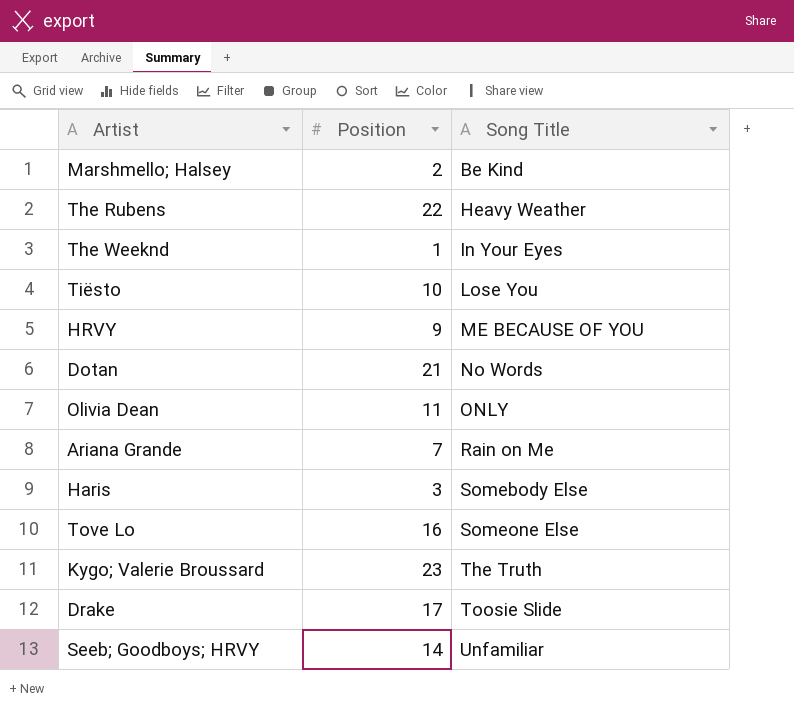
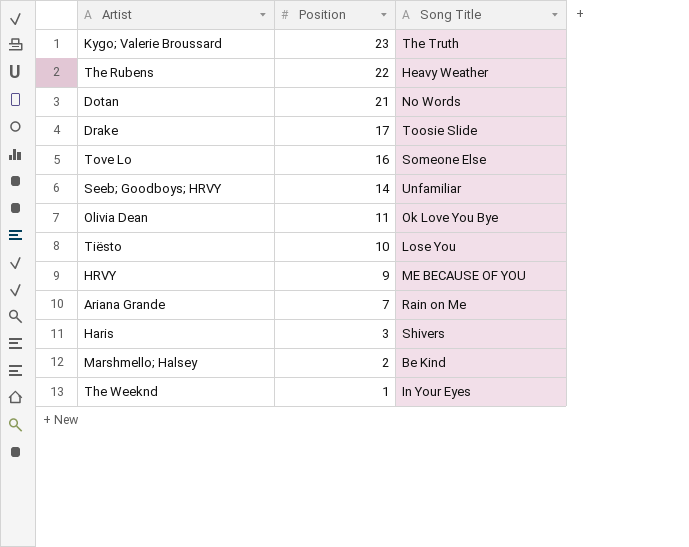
row order: Song Title ascending -> Position descending
Olivia Dean | Song Title: ONLY -> Ok Love You Bye
Haris | Song Title: Somebody Else -> Shivers

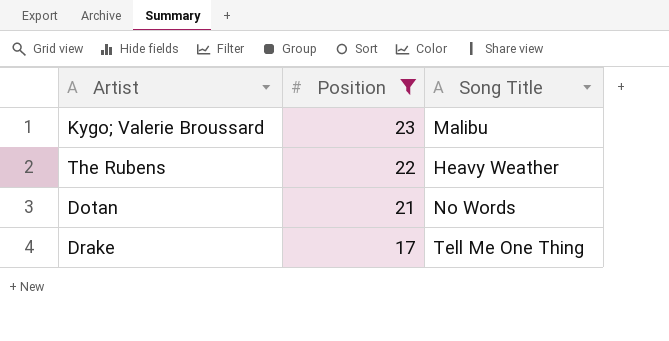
filter: none -> Position >= 17
Kygo; Valerie Broussard | Song Title: The Truth -> Malibu
Drake | Song Title: Toosie Slide -> Tell Me One Thing

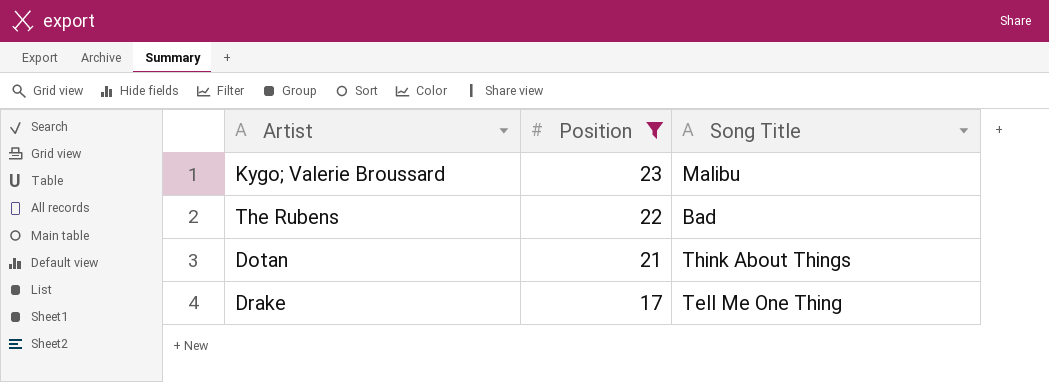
The Rubens | Song Title: Heavy Weather -> Bad
Dotan | Song Title: No Words -> Think About Things

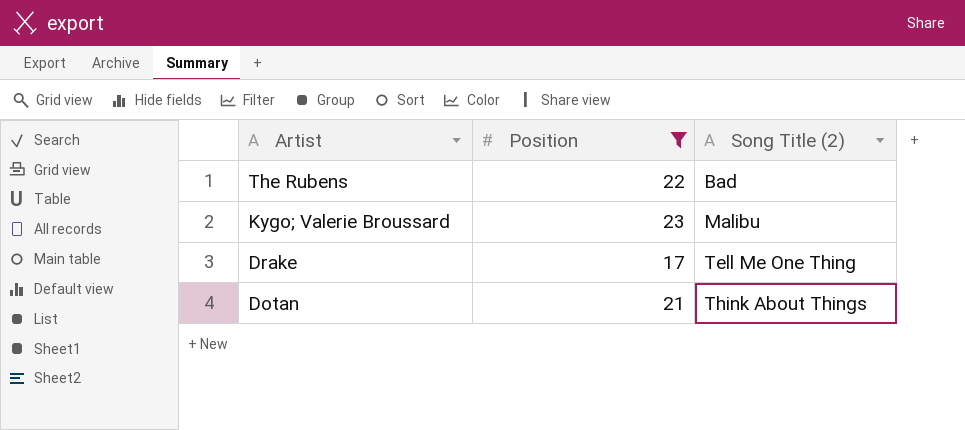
row order: Position descending -> Artist descending
column name: Song Title -> Song Title (2)

